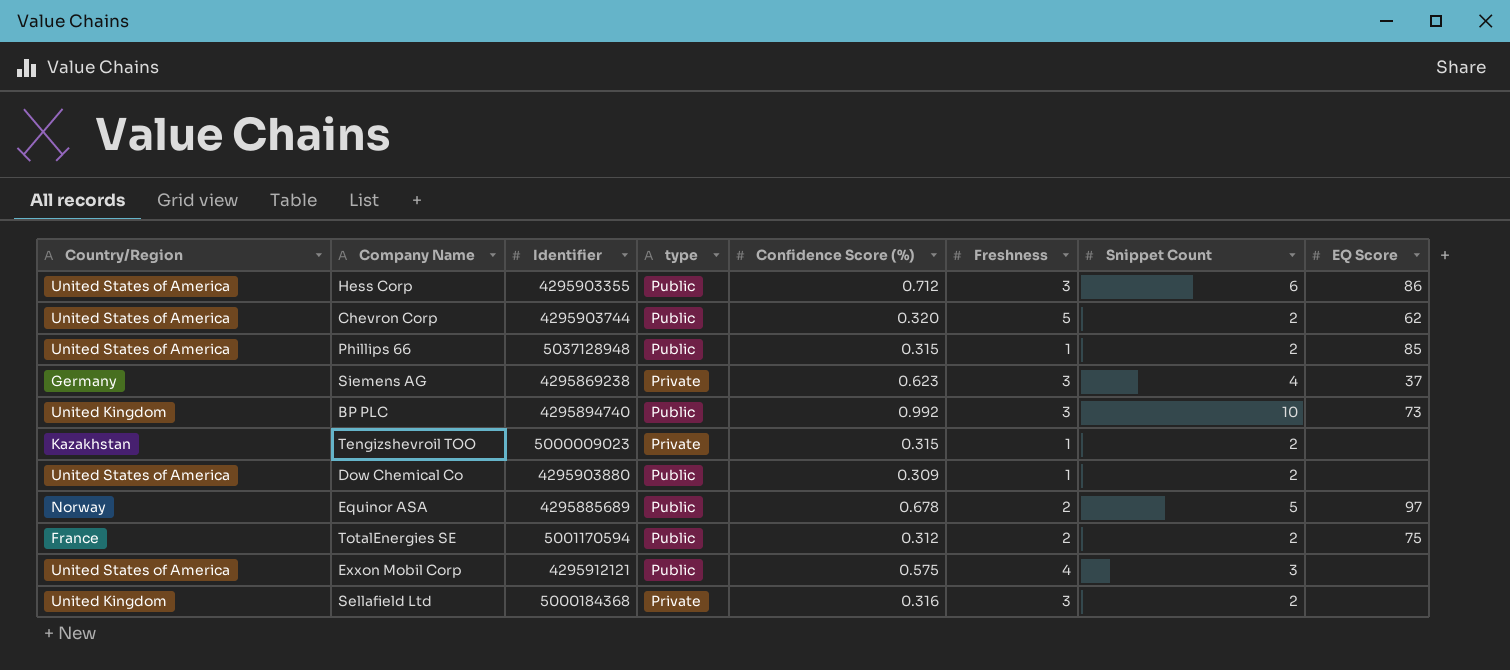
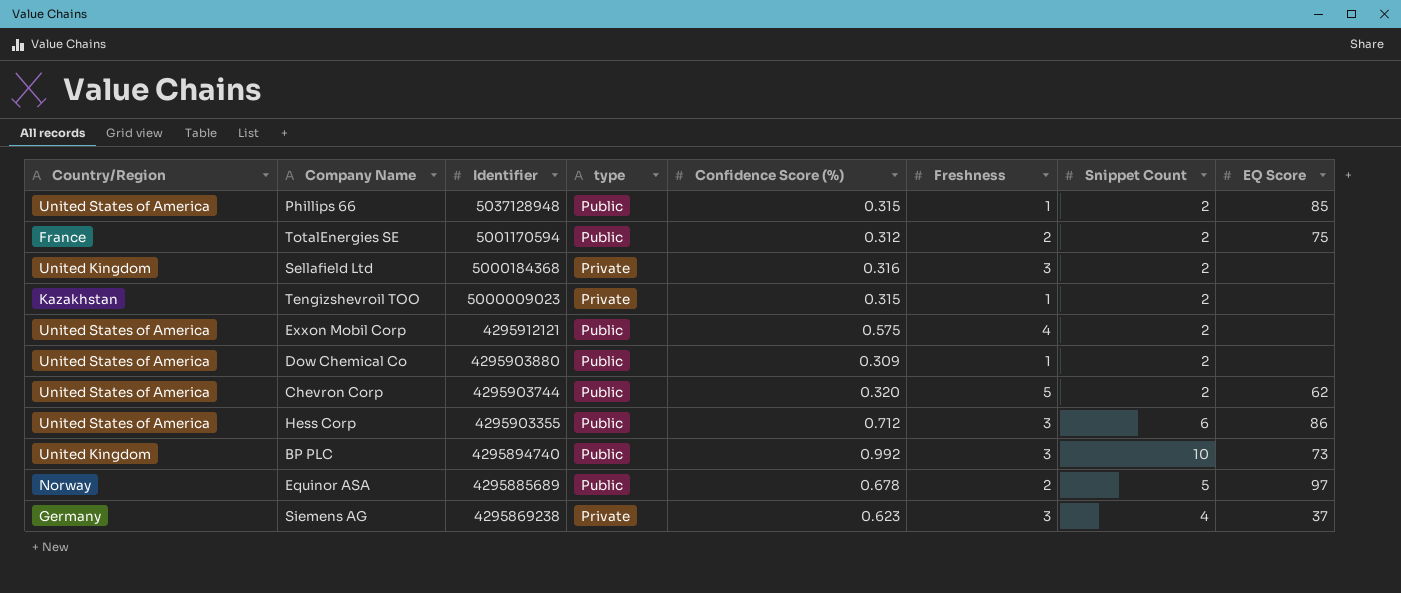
row order: none -> Identifier descending
Exxon Mobil Corp | Snippet Count: 3 -> 2

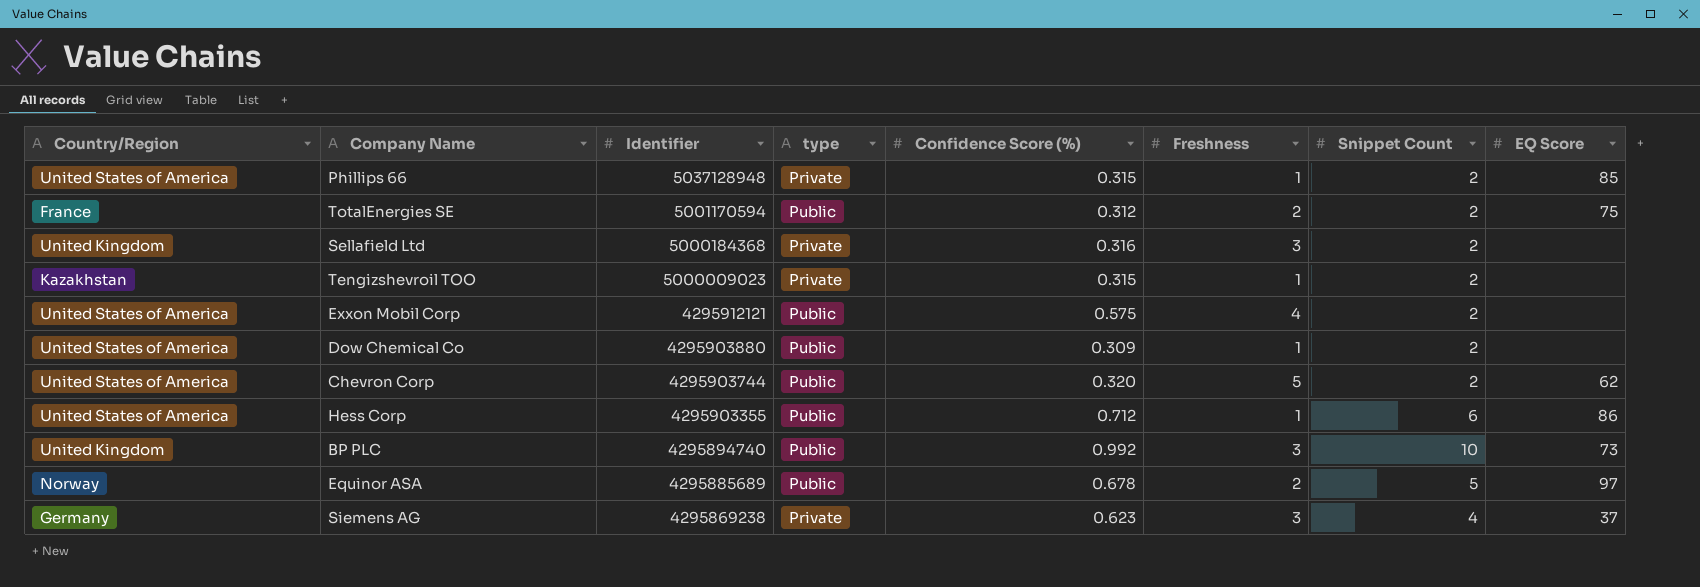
Phillips 66 | type: Public -> Private
Hess Corp | Freshness: 3 -> 1

